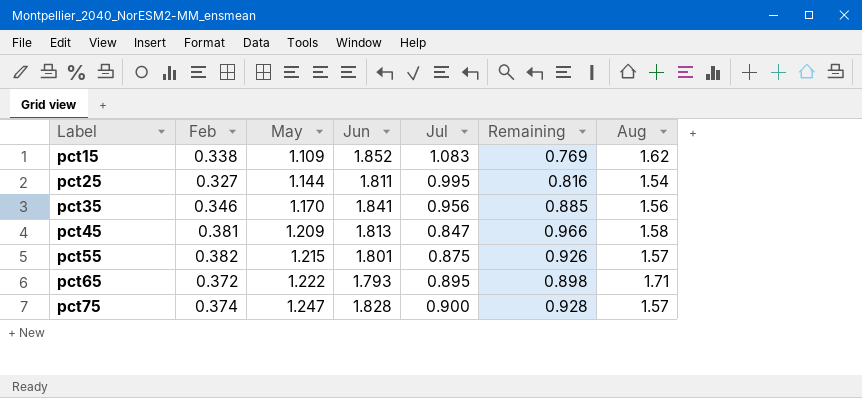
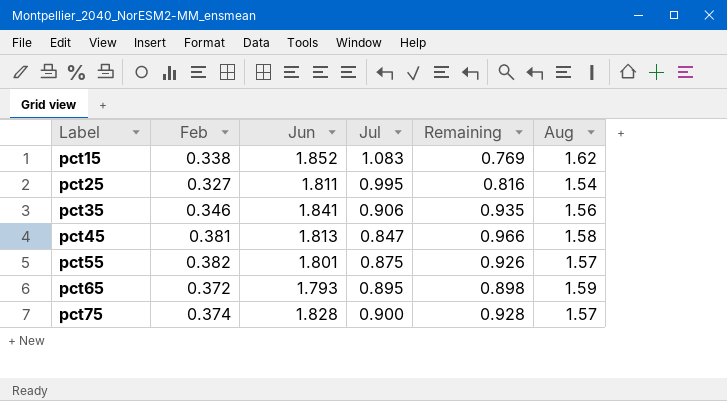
column May | position: 3 -> none
pct35 | Jul: 0.956 -> 0.906
pct35 | Remaining: 0.885 -> 0.935
pct65 | Aug: 1.71 -> 1.59

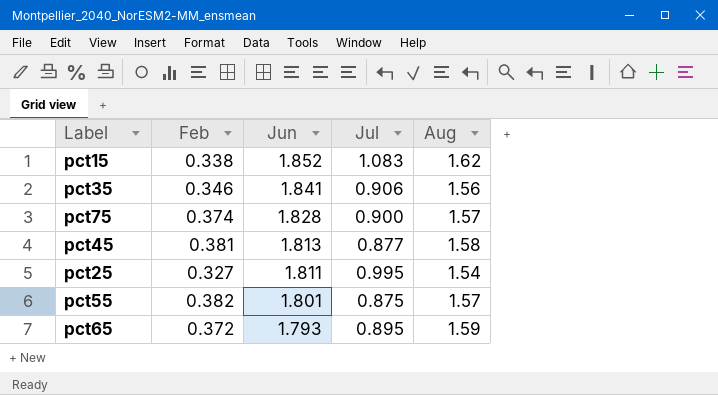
row order: Label ascending -> Jun descending
column Remaining | formula: [Jun] - [Jul] -> none
pct45 | Jul: 0.847 -> 0.877

